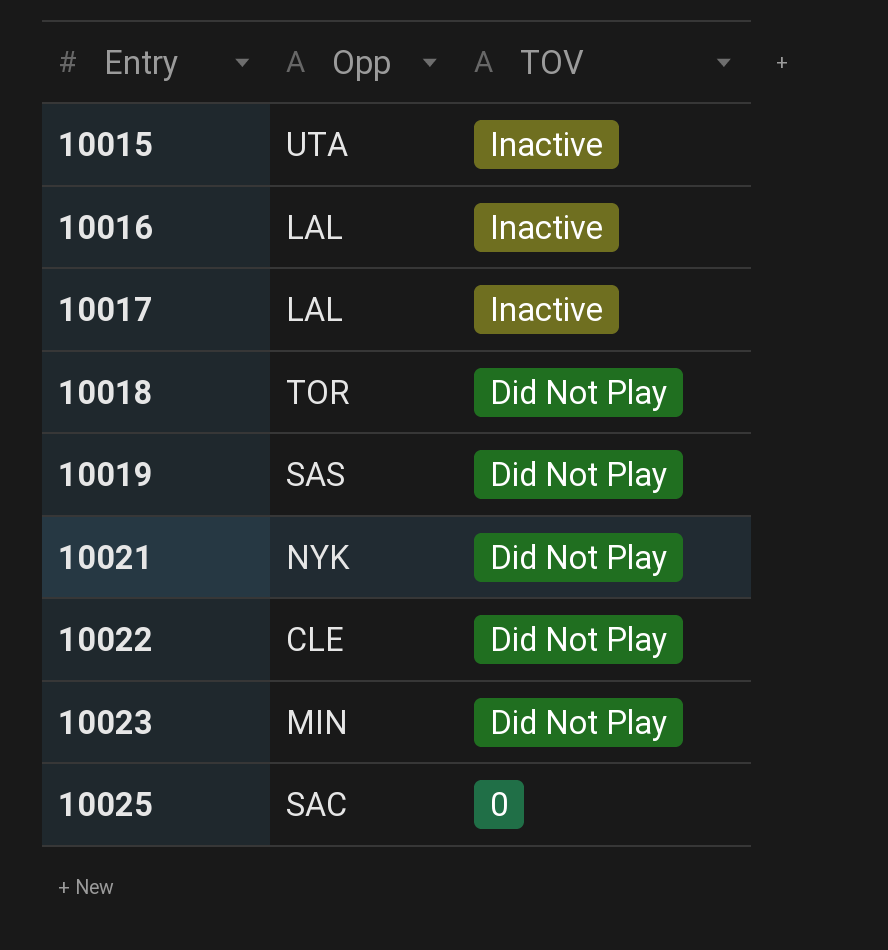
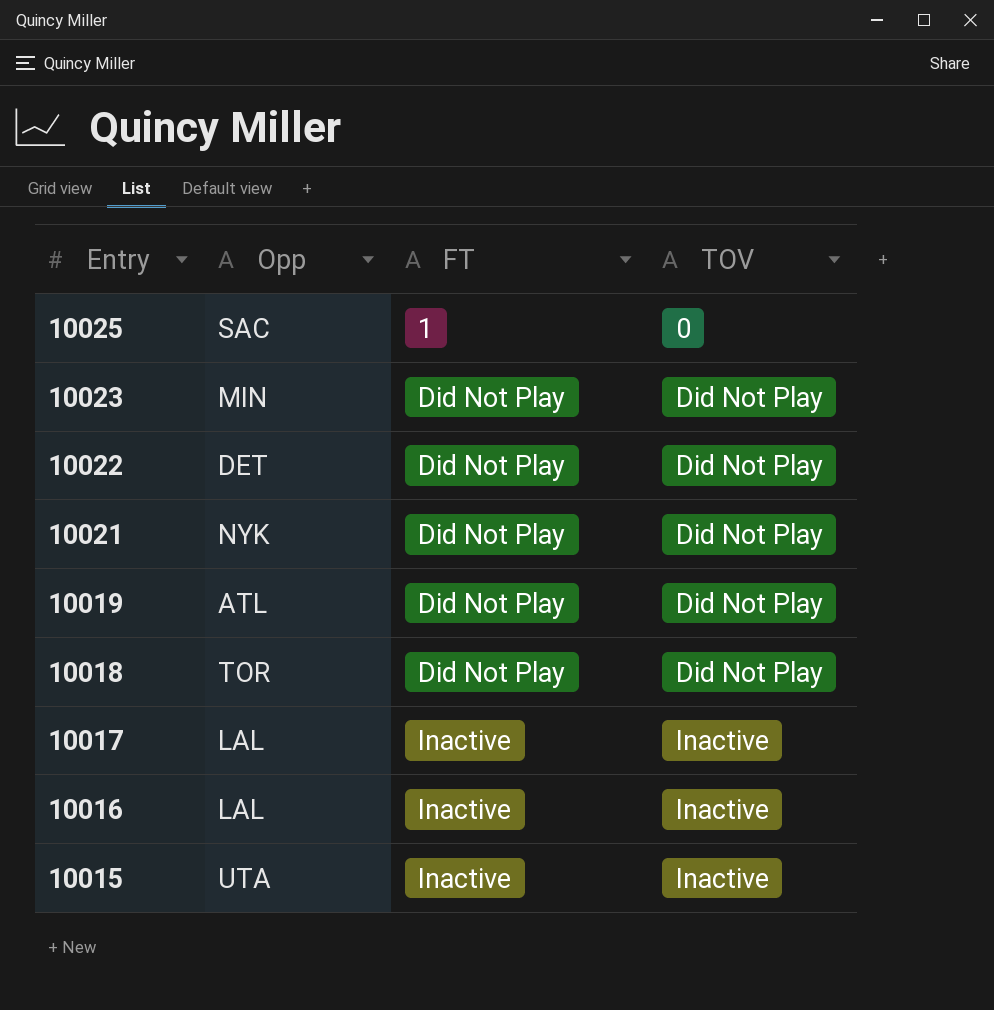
row order: Entry ascending -> Entry descending
column FT | position: none -> 3
10022 | Opp: CLE -> DET
10019 | Opp: SAS -> ATL

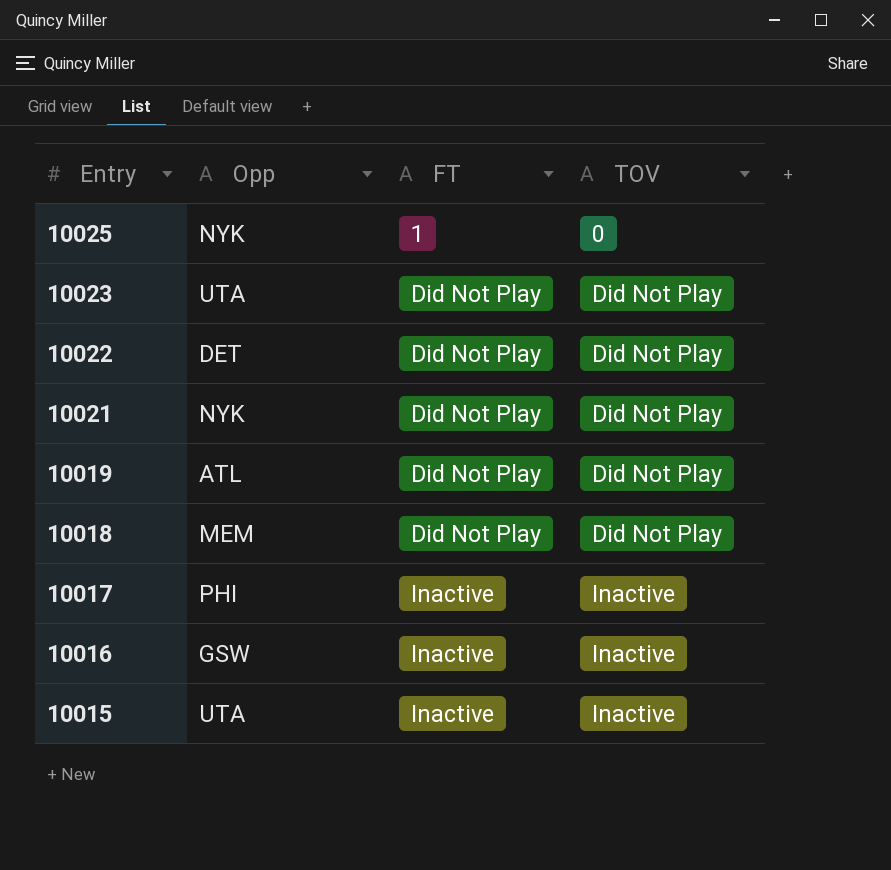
10025 | Opp: SAC -> NYK
10023 | Opp: MIN -> UTA
10018 | Opp: TOR -> MEM
10017 | Opp: LAL -> PHI
10016 | Opp: LAL -> GSW

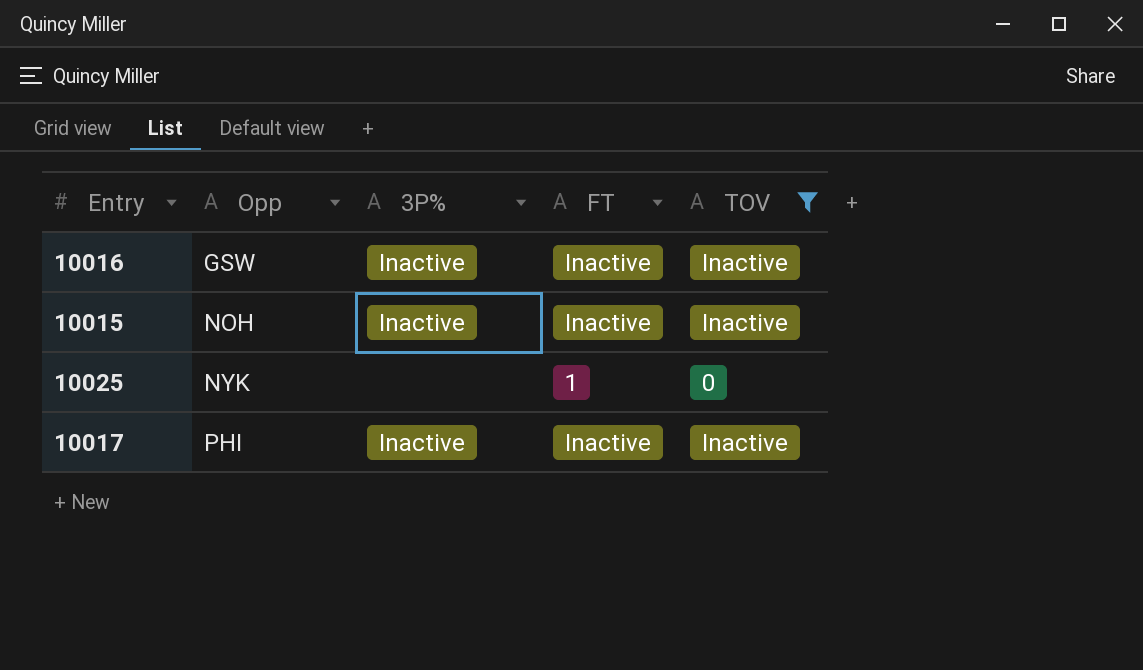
filter: none -> TOV != Did Not Play
row order: Entry descending -> Opp ascending
column 3P% | position: none -> 3
10015 | Opp: UTA -> NOH

